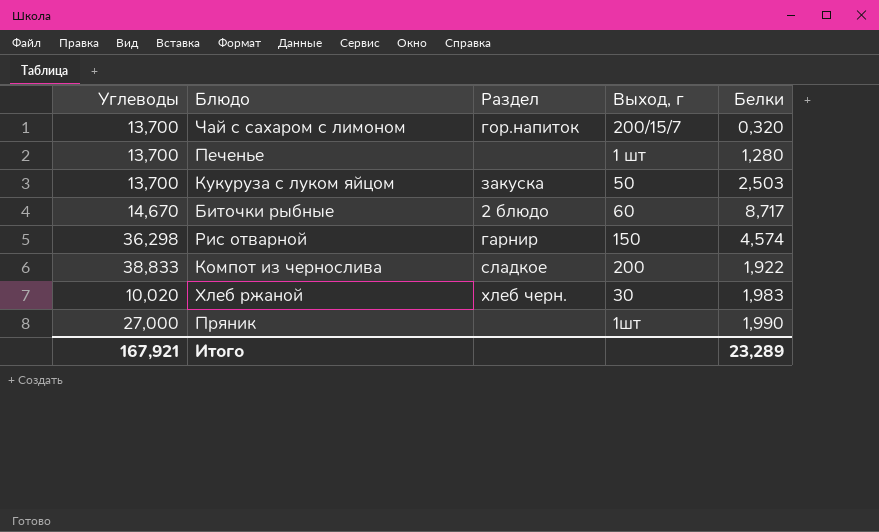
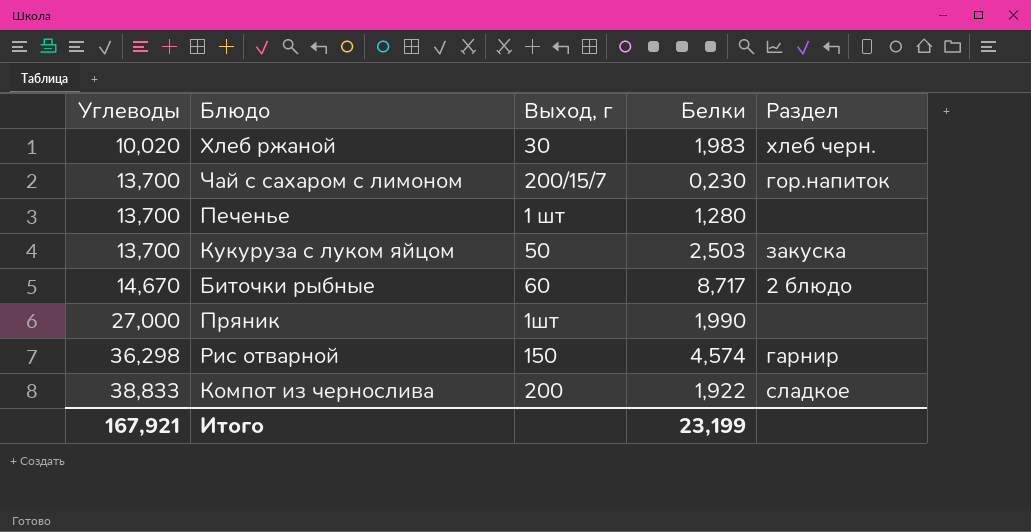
row order: none -> Углеводы ascending
column Раздел | position: 3 -> 5
Чай с сахаром с лимоном | Белки: 0,320 -> 0,230
Итого | Белки: 23,289 -> 23,199

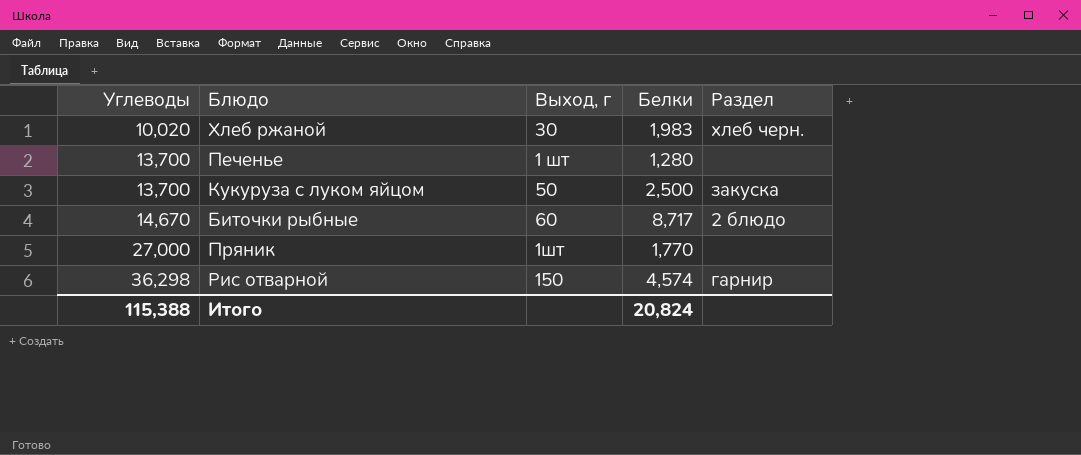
row Чай с сахаром с лимоном: 13,700 | 200/15/7 | 0,230 | гор.напиток -> none
row Компот из чернослива: 38,833 | 200 | 1,922 | сладкое -> none
Кукуруза с луком яйцом | Белки: 2,503 -> 2,500
Пряник | Белки: 1,990 -> 1,770
Итого | Углеводы: 167,921 -> 115,388
Итого | Белки: 23,199 -> 20,824

